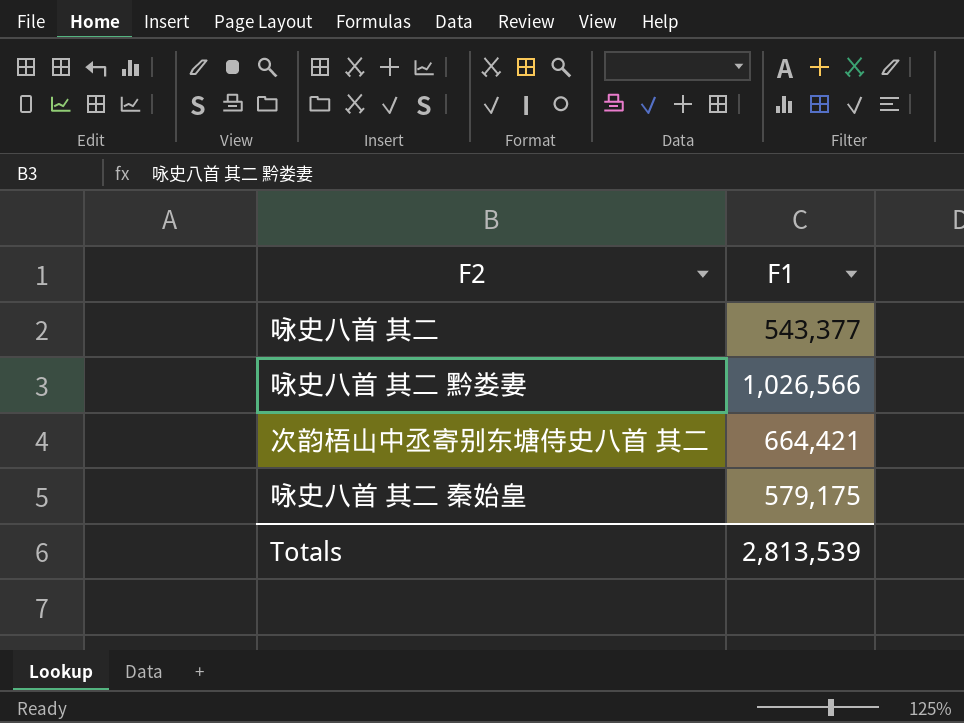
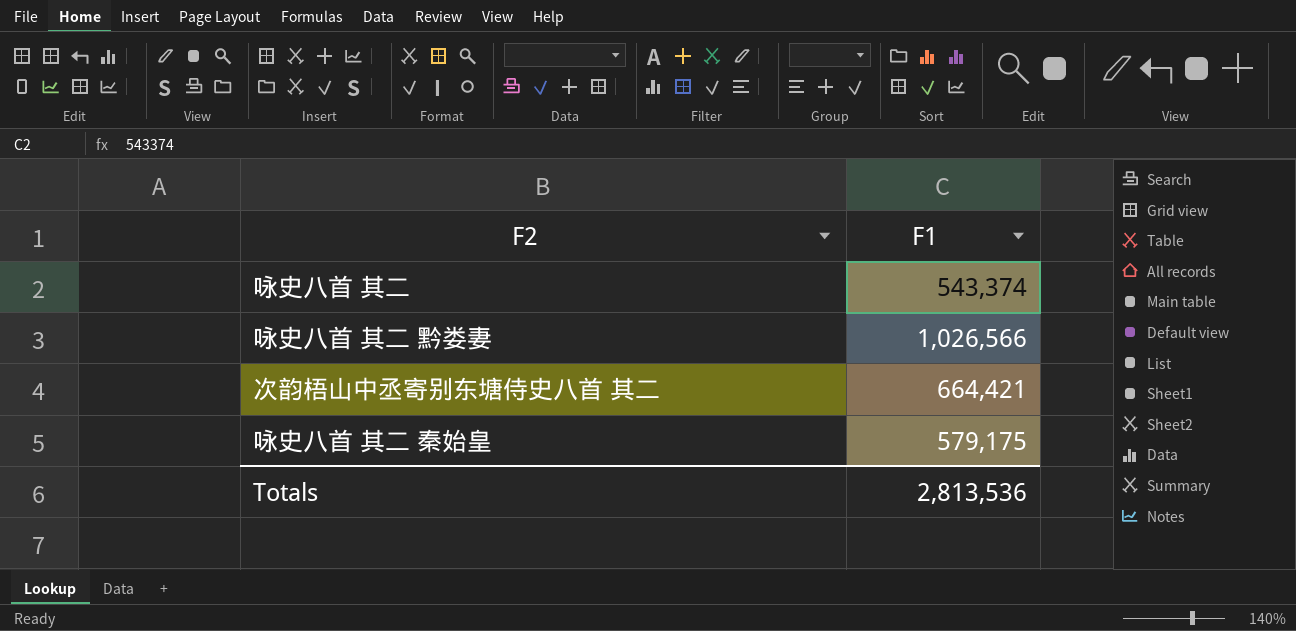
咏史八首 其二 | F1: 543,377 -> 543,374
Totals | F1: 2,813,539 -> 2,813,536

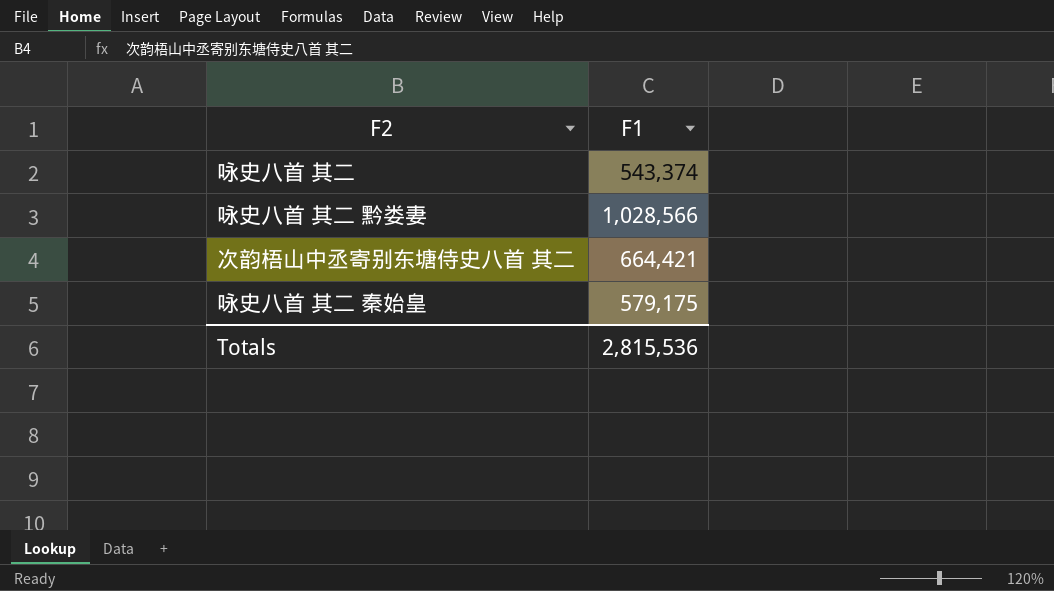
咏史八首 其二 黔娄妻 | F1: 1,026,566 -> 1,028,566
Totals | F1: 2,813,536 -> 2,815,536

